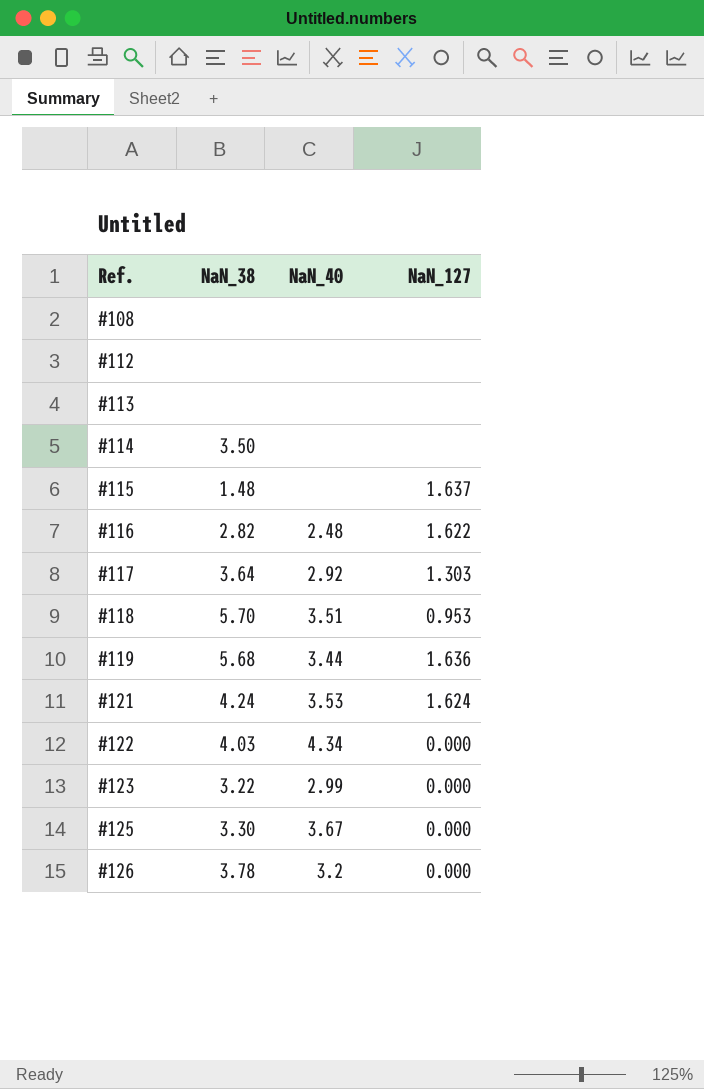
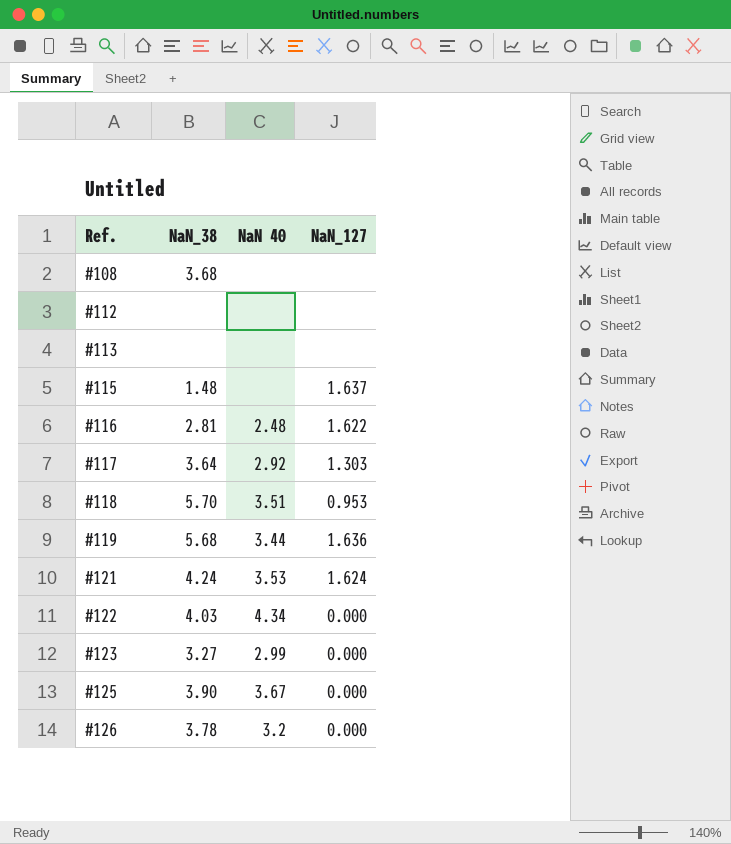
column name: NaN_40 -> NaN 40
row #114: 3.50 | none | none -> none
#108 | NaN_38: none -> 3.68
#116 | NaN_38: 2.82 -> 2.81
#123 | NaN_38: 3.22 -> 3.27
#125 | NaN_38: 3.30 -> 3.90

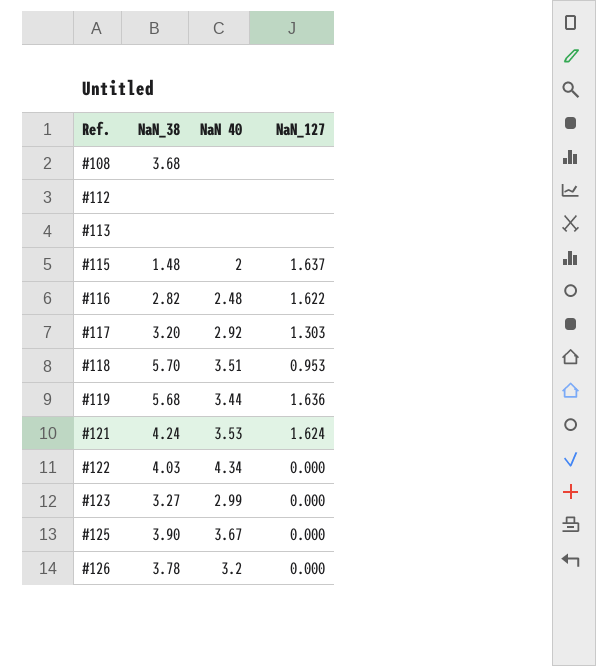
#115 | NaN 40: none -> 2
#116 | NaN_38: 2.81 -> 2.82
#117 | NaN_38: 3.64 -> 3.20

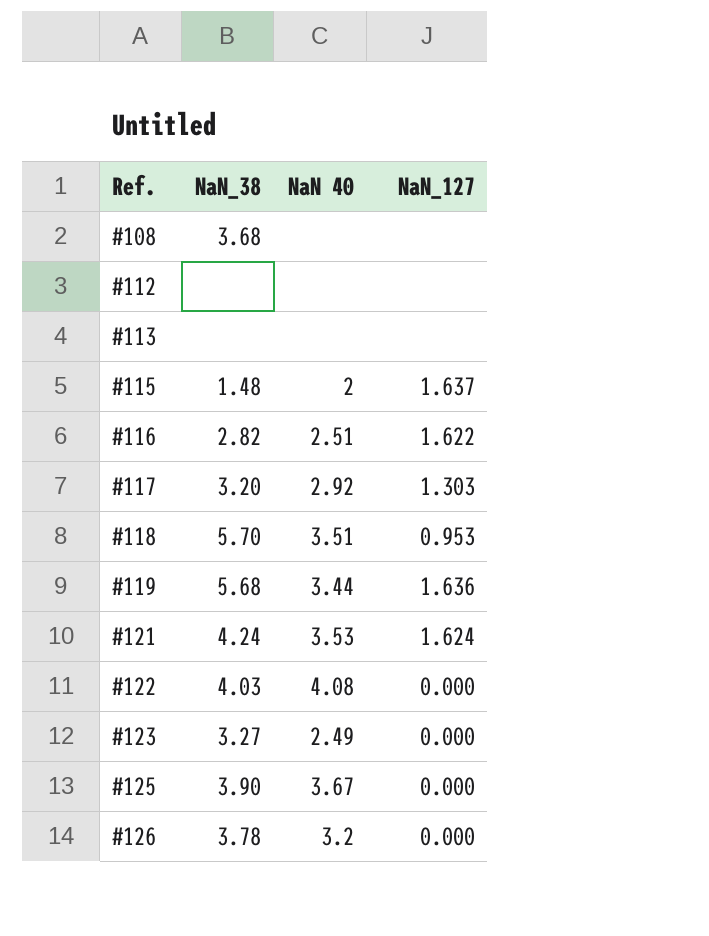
#116 | NaN 40: 2.48 -> 2.51
#122 | NaN 40: 4.34 -> 4.08
#123 | NaN 40: 2.99 -> 2.49

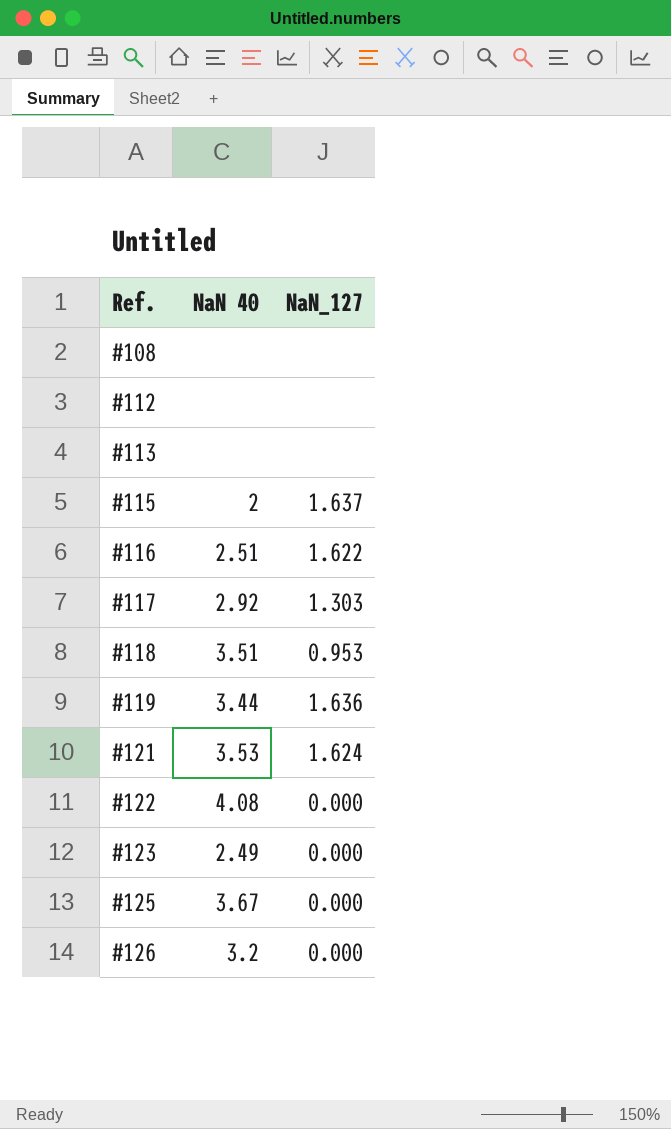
column NaN_38 | position: 2 -> none

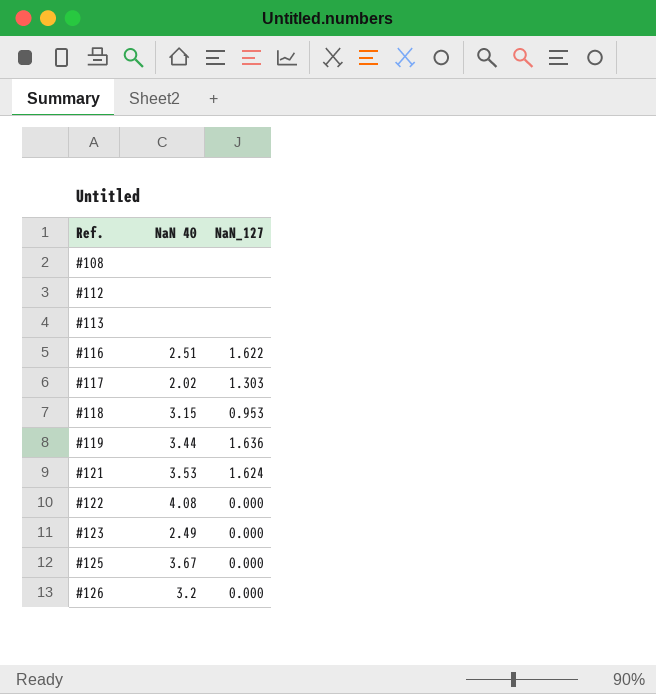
row #115: 2 | 1.637 -> none
#117 | NaN 40: 2.92 -> 2.02
#118 | NaN 40: 3.51 -> 3.15

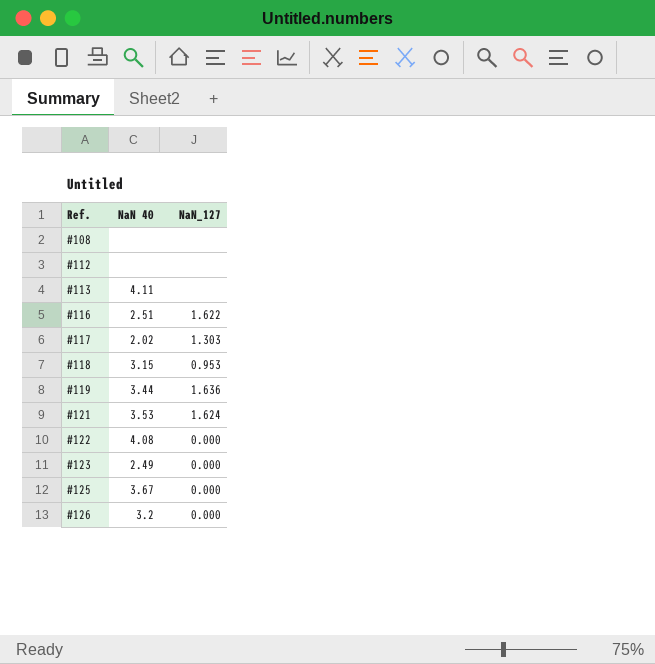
#113 | NaN 40: none -> 4.11

